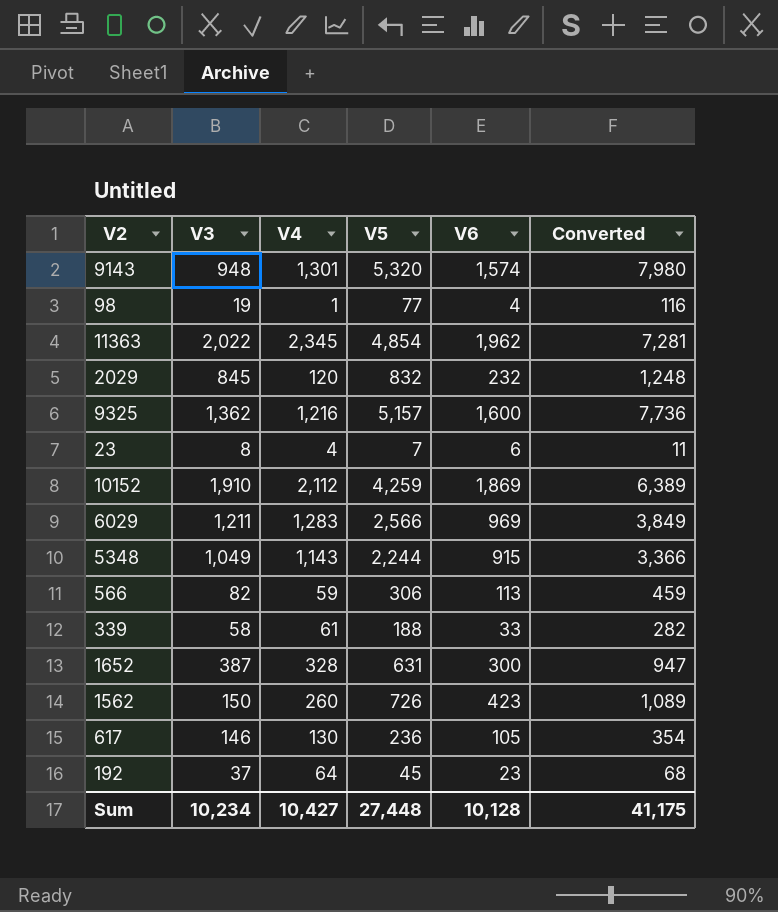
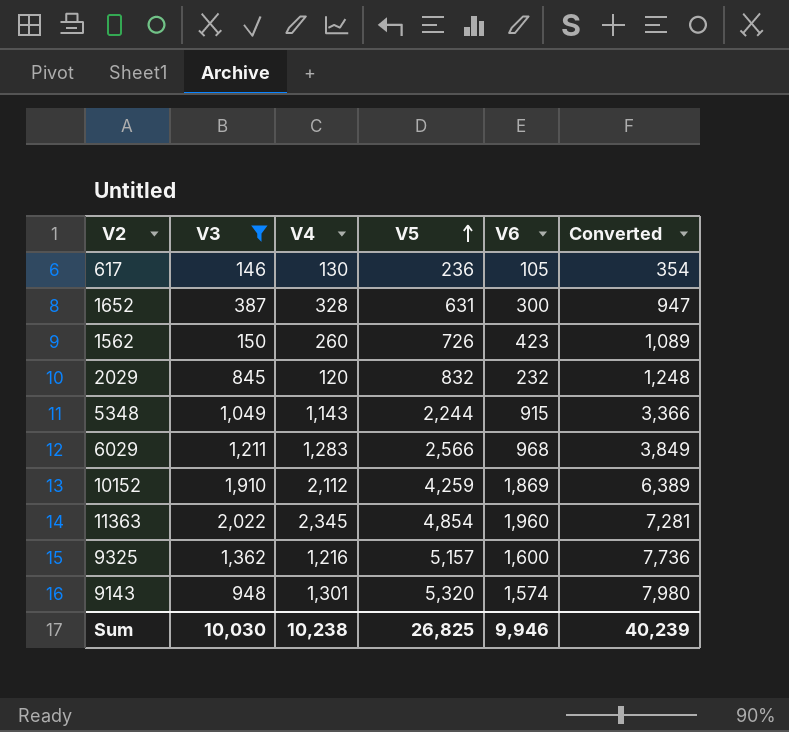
filter: none -> V3 >= 146
row order: none -> V5 ascending
6029 | V6: 969 -> 968
11363 | V6: 1,962 -> 1,960
Sum | V3: 10,234 -> 10,030
Sum | V4: 10,427 -> 10,238
Sum | V5: 27,448 -> 26,825
Sum | V6: 10,128 -> 9,946
Sum | Converted: 41,175 -> 40,239

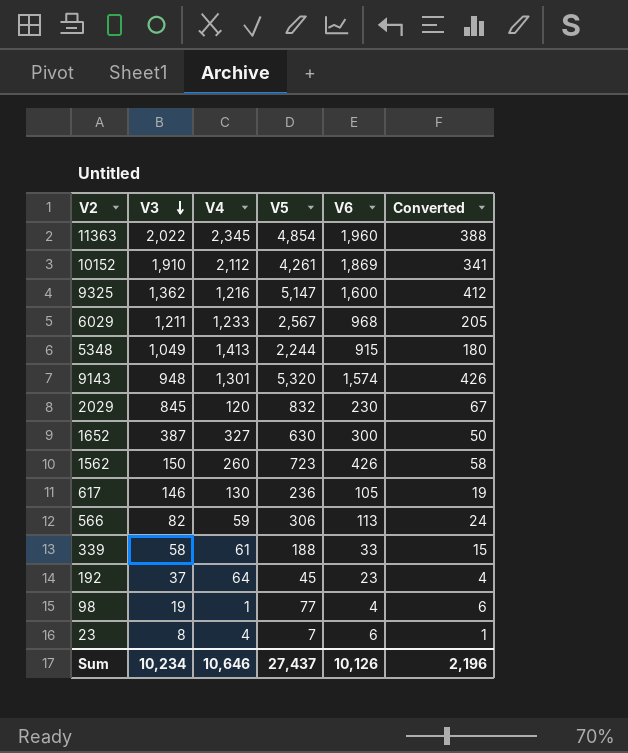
filter: V3 >= 146 -> none
row order: V5 ascending -> V3 descending
column Converted | formula: [V5] * 1.5 -> [V5] * 0.08
10152 | V5: 4,259 -> 4,261
9325 | V5: 5,157 -> 5,147
6029 | V4: 1,283 -> 1,233
6029 | V5: 2,566 -> 2,567
5348 | V4: 1,143 -> 1,413
2029 | V6: 232 -> 230
1652 | V4: 328 -> 327
1652 | V5: 631 -> 630
1562 | V5: 726 -> 723
1562 | V6: 423 -> 426
Sum | V3: 10,030 -> 10,234
Sum | V4: 10,238 -> 10,646
Sum | V5: 26,825 -> 27,437
Sum | V6: 9,946 -> 10,126
Sum | Converted: 40,239 -> 2,196

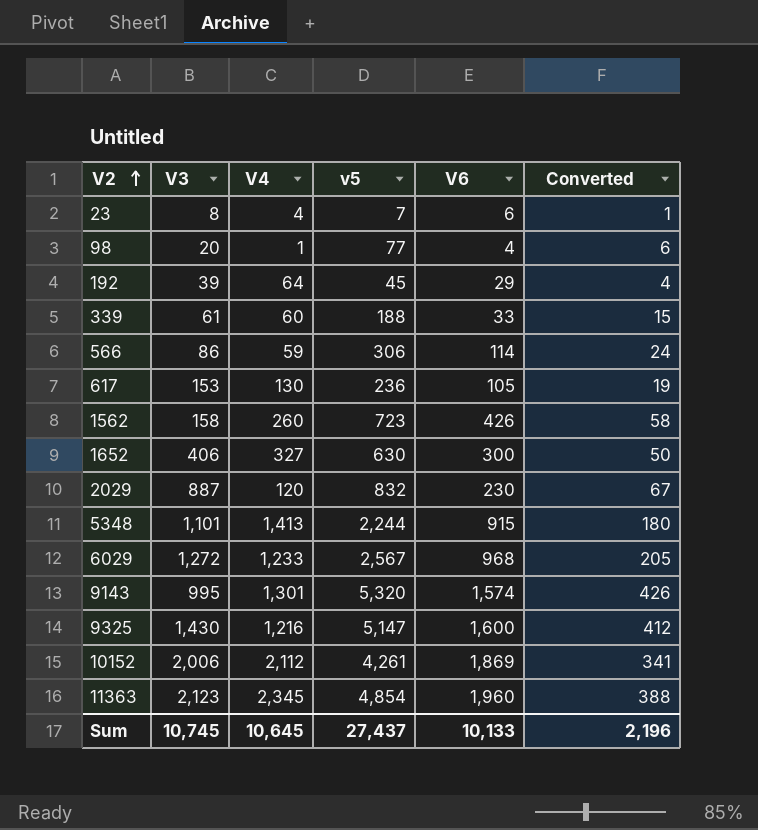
row order: V3 descending -> V2 ascending
column name: V5 -> v5
98 | V3: 19 -> 20
192 | V3: 37 -> 39
192 | V6: 23 -> 29
339 | V3: 58 -> 61
339 | V4: 61 -> 60
566 | V3: 82 -> 86
566 | V6: 113 -> 114
617 | V3: 146 -> 153
1562 | V3: 150 -> 158
1652 | V3: 387 -> 406
2029 | V3: 845 -> 887
5348 | V3: 1,049 -> 1,101
6029 | V3: 1,211 -> 1,272
9143 | V3: 948 -> 995
9325 | V3: 1,362 -> 1,430
10152 | V3: 1,910 -> 2,006
11363 | V3: 2,022 -> 2,123
Sum | V3: 10,234 -> 10,745
Sum | V4: 10,646 -> 10,645
Sum | V6: 10,126 -> 10,133

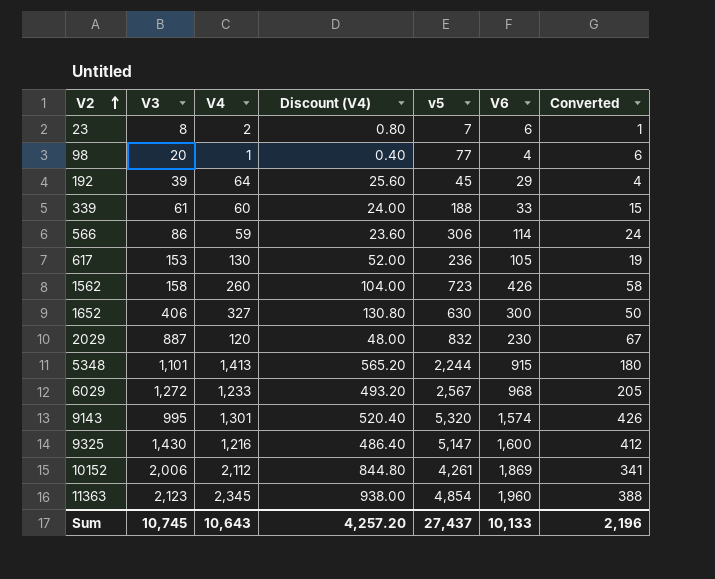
column Discount (V4) | formula: none -> [V4] * 0.4
23 | V4: 4 -> 2
Sum | V4: 10,645 -> 10,643

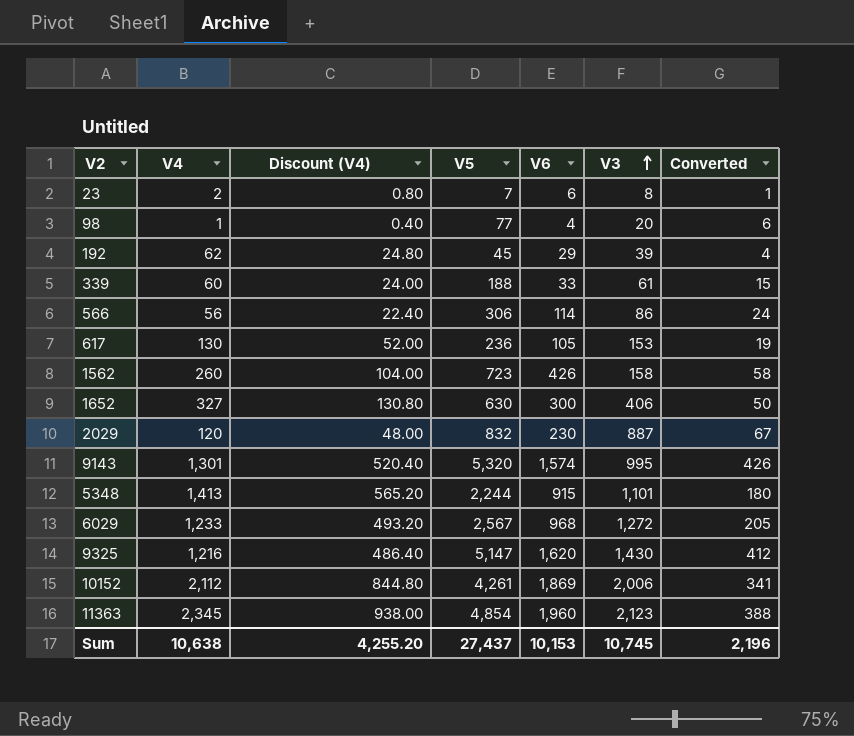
row order: V2 ascending -> V3 ascending
column name: v5 -> V5
column V3 | position: 2 -> 6
192 | V4: 64 -> 62
192 | Discount (V4): 25.60 -> 24.80
566 | V4: 59 -> 56
566 | Discount (V4): 23.60 -> 22.40
9325 | V6: 1,600 -> 1,620
Sum | V4: 10,643 -> 10,638
Sum | Discount (V4): 4,257.20 -> 4,255.20
Sum | V6: 10,133 -> 10,153

